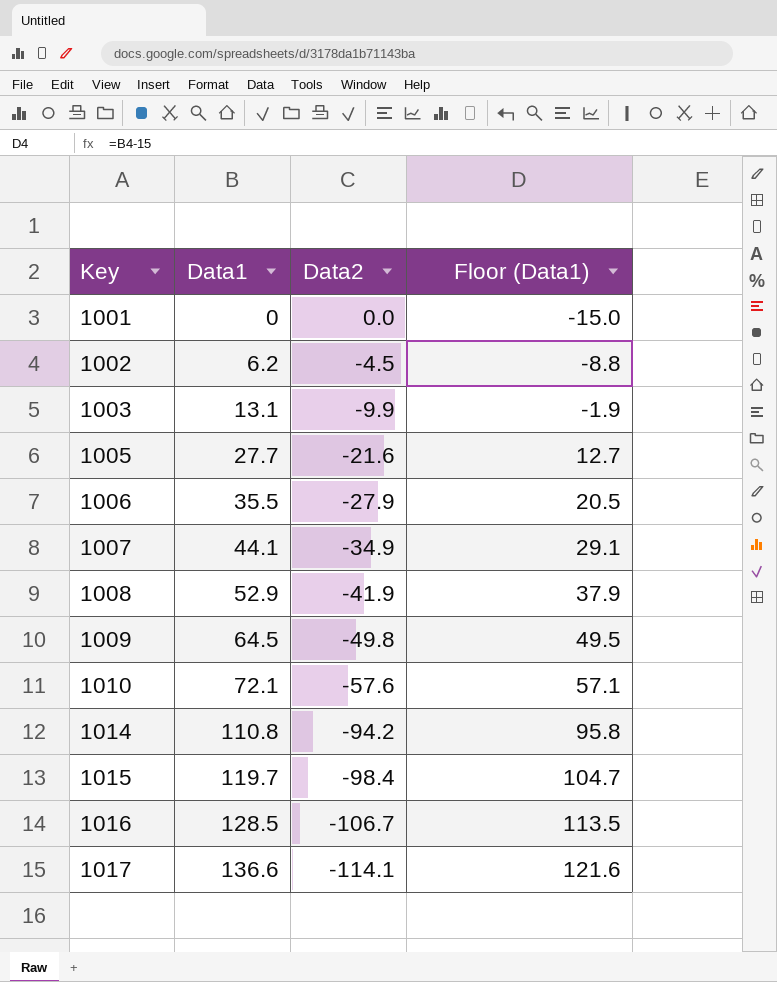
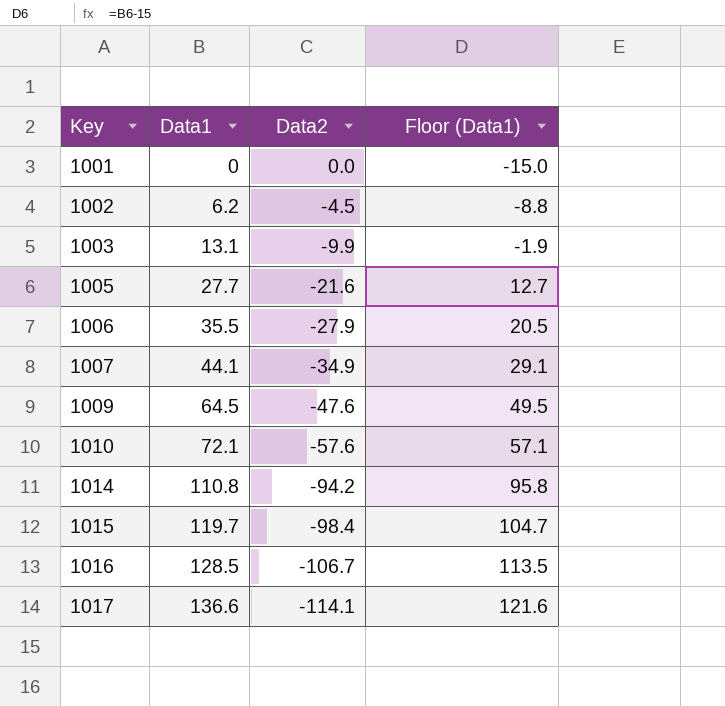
row 1008: 52.9 | -41.9 | 37.9 -> none
1009 | Data2: -49.8 -> -47.6

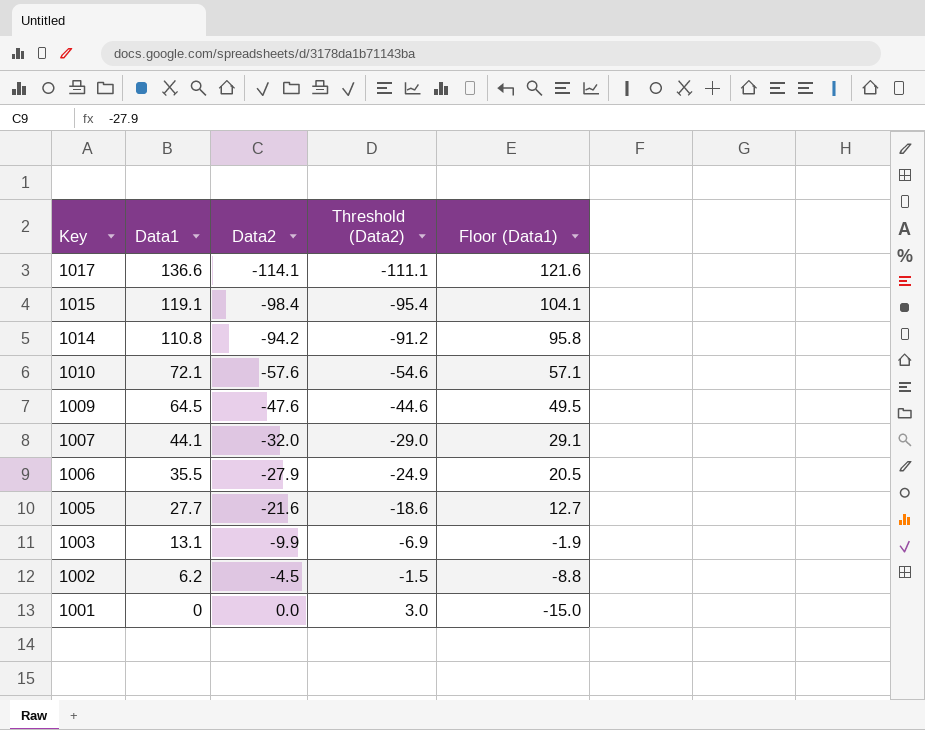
row order: Key ascending -> Key descending
column Threshold (Data2) | formula: none -> [Data2] + 3
row 1016: 128.5 | -106.7 | 113.5 -> none
1015 | Data1: 119.7 -> 119.1
1015 | Floor (Data1): 104.7 -> 104.1
1007 | Data2: -34.9 -> -32.0

